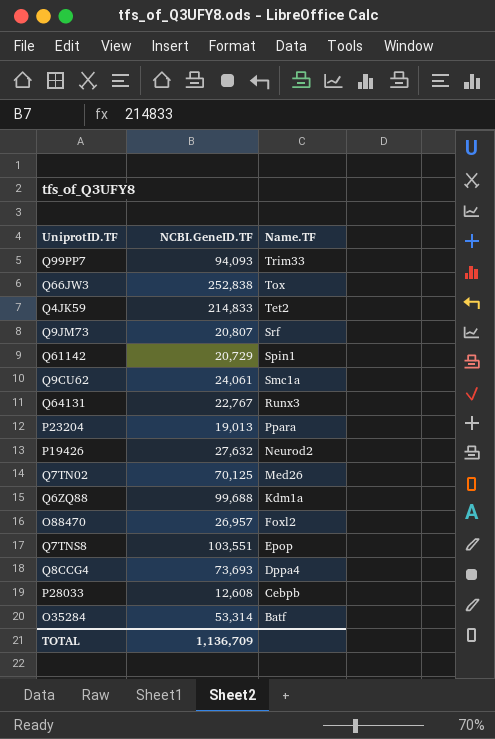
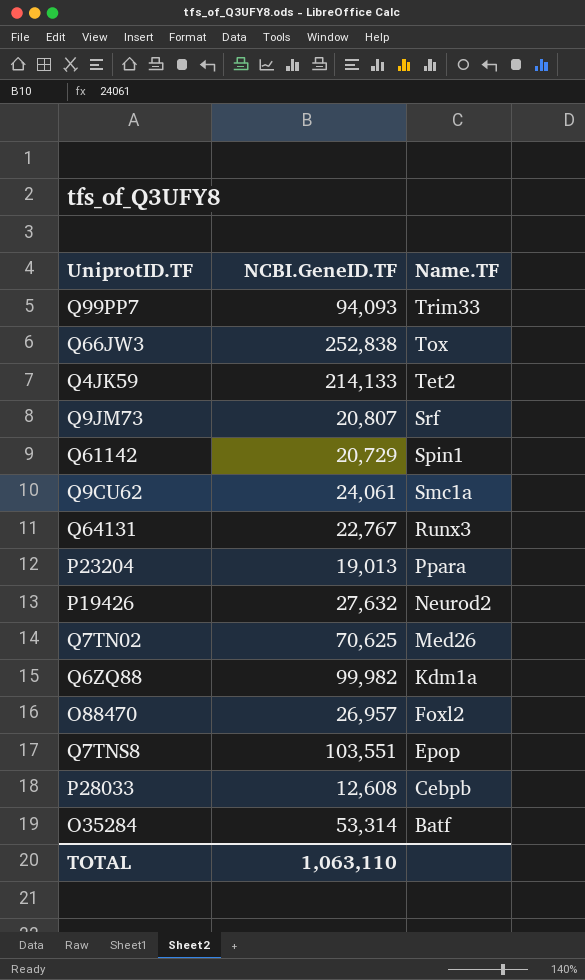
row Q8CCG4: 73,693 | Dppa4 -> none
Q4JK59 | NCBI.GeneID.TF: 214,833 -> 214,133
Q7TN02 | NCBI.GeneID.TF: 70,125 -> 70,625
Q6ZQ88 | NCBI.GeneID.TF: 99,688 -> 99,982
TOTAL | NCBI.GeneID.TF: 1,136,709 -> 1,063,110

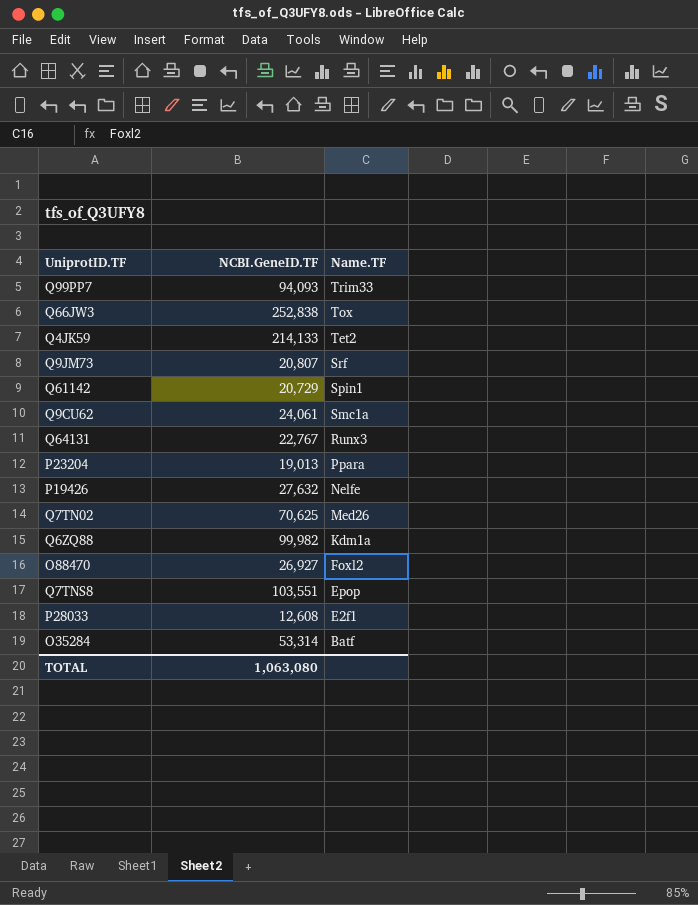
P19426 | Name.TF: Neurod2 -> Nelfe
O88470 | NCBI.GeneID.TF: 26,957 -> 26,927
P28033 | Name.TF: Cebpb -> E2f1
TOTAL | NCBI.GeneID.TF: 1,063,110 -> 1,063,080

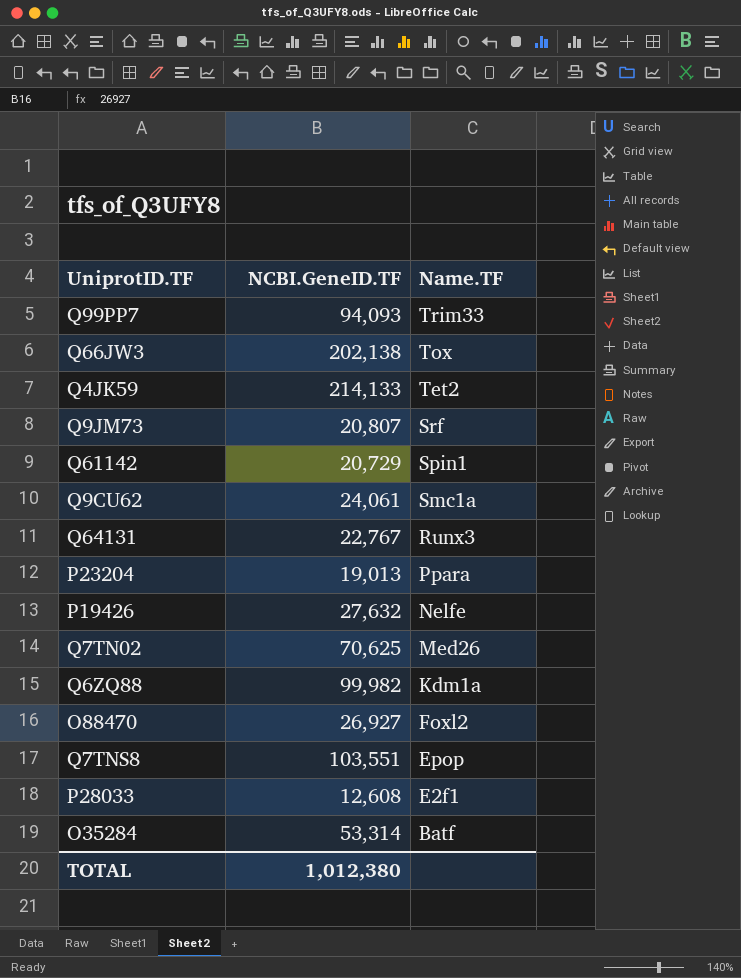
Q66JW3 | NCBI.GeneID.TF: 252,838 -> 202,138
TOTAL | NCBI.GeneID.TF: 1,063,080 -> 1,012,380

